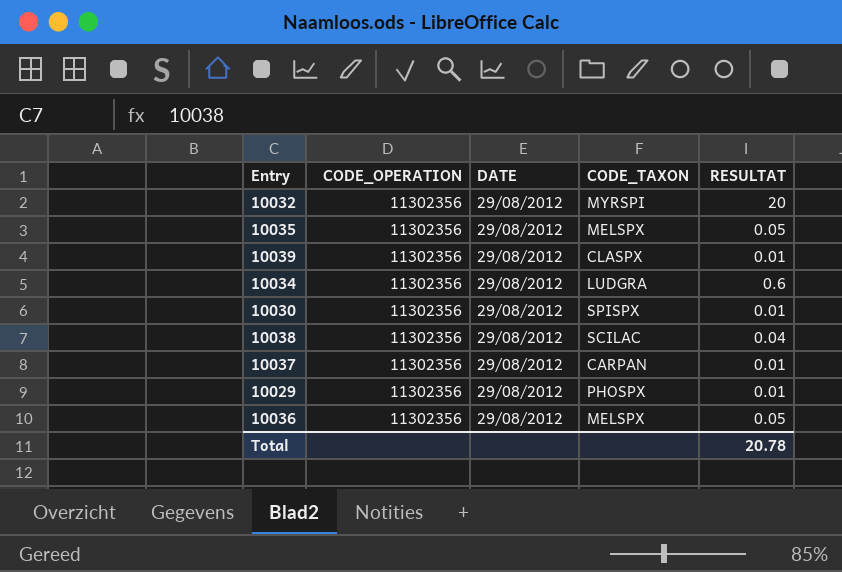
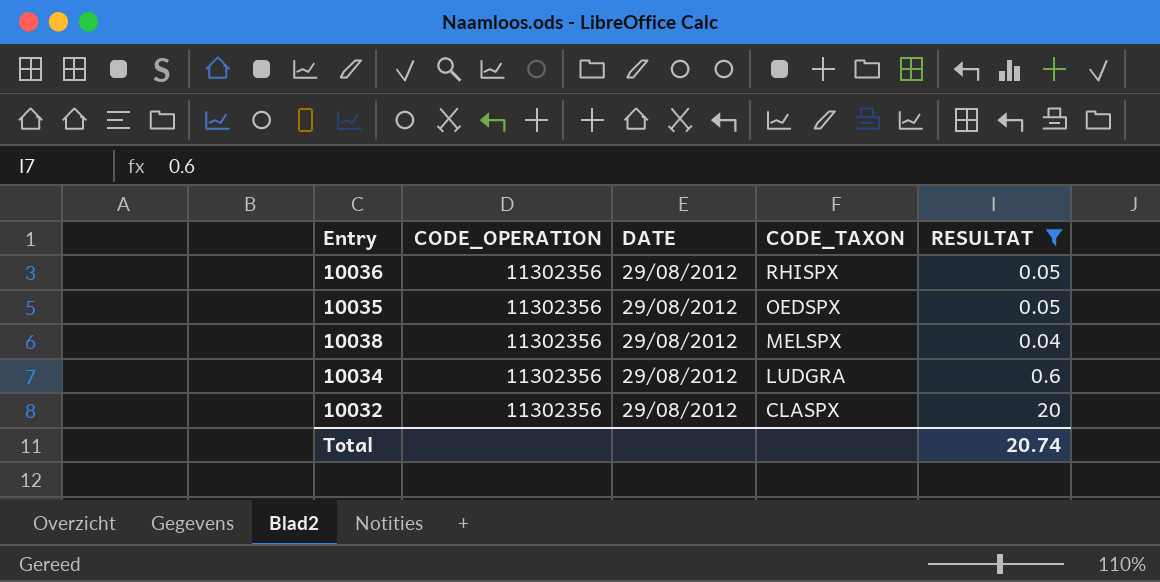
filter: none -> RESULTAT != 0.01
row order: none -> CODE_TAXON descending
10036 | CODE_TAXON: MELSPX -> RHISPX
10035 | CODE_TAXON: MELSPX -> OEDSPX
10038 | CODE_TAXON: SCILAC -> MELSPX
10032 | CODE_TAXON: MYRSPI -> CLASPX
Total | RESULTAT: 20.78 -> 20.74

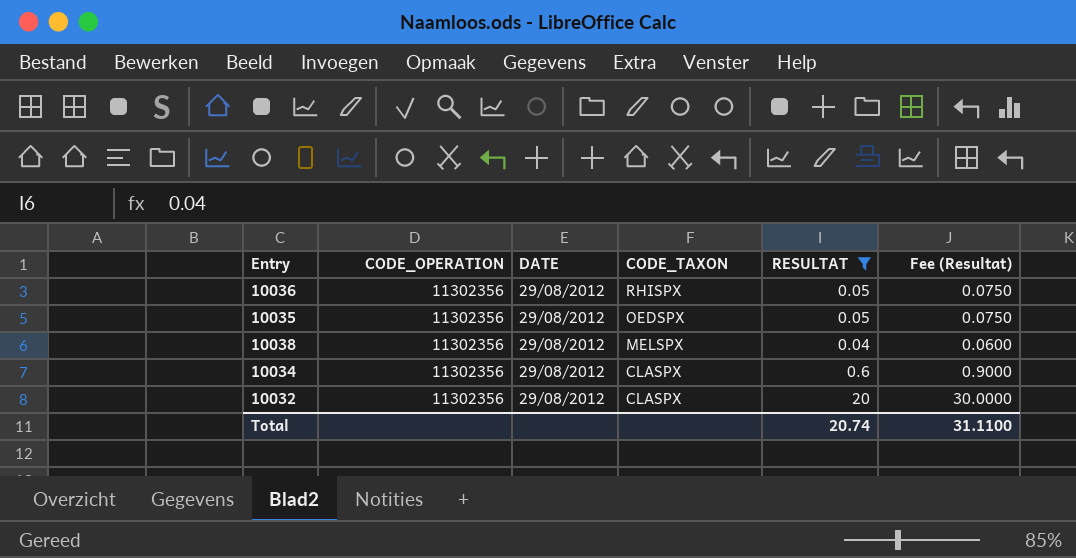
column Fee (Resultat) | formula: none -> [RESULTAT] * 1.5
10034 | CODE_TAXON: LUDGRA -> CLASPX

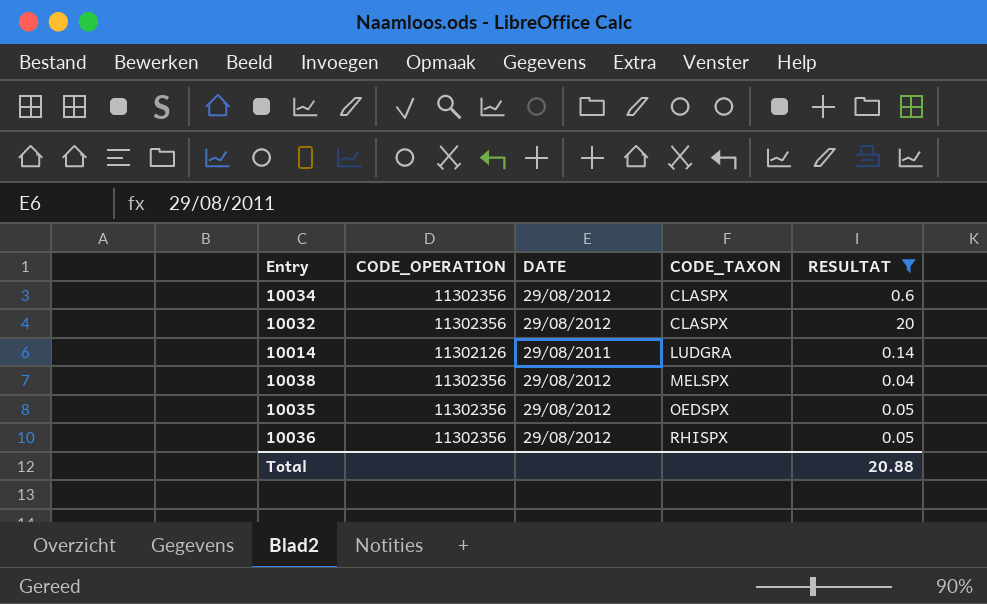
row order: CODE_TAXON descending -> CODE_TAXON ascending
column Fee (Resultat) | formula: [RESULTAT] * 1.5 -> none
row 10014: none -> 11302126 | 29/08/2011 | LUDGRA | 0.14
Total | RESULTAT: 20.74 -> 20.88

